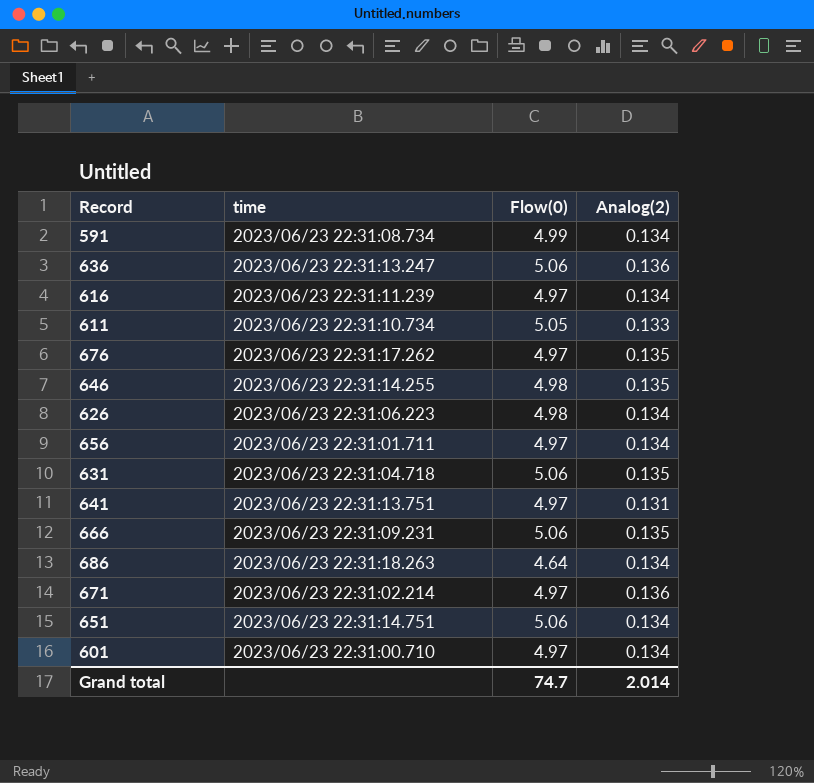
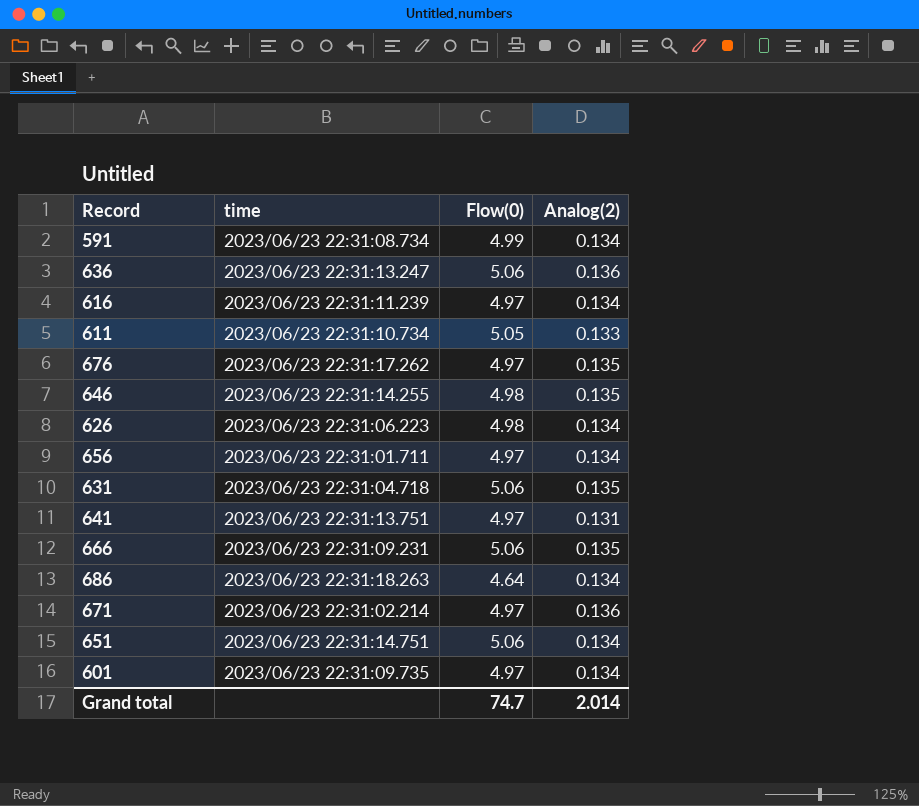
601 | time: 2023/06/23 22:31:00.710 -> 2023/06/23 22:31:09.735

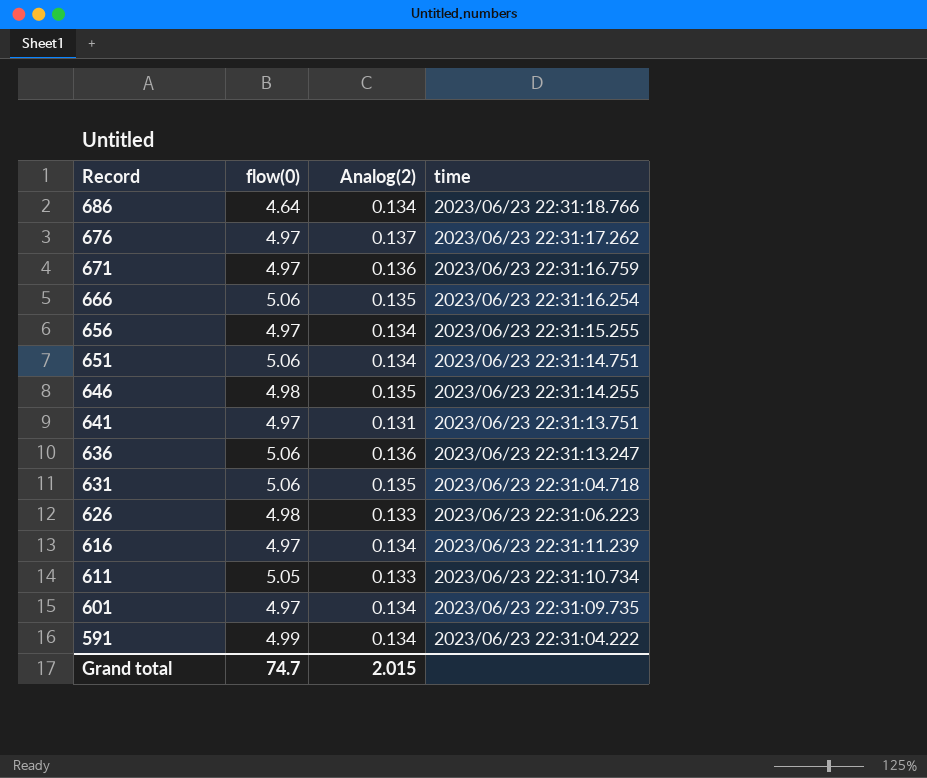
row order: none -> Record descending
column name: Flow(0) -> flow(0)
column time | position: 2 -> 4
686 | time: 2023/06/23 22:31:18.263 -> 2023/06/23 22:31:18.766
676 | Analog(2): 0.135 -> 0.137
671 | time: 2023/06/23 22:31:02.214 -> 2023/06/23 22:31:16.759
666 | time: 2023/06/23 22:31:09.231 -> 2023/06/23 22:31:16.254
656 | time: 2023/06/23 22:31:01.711 -> 2023/06/23 22:31:15.255
626 | Analog(2): 0.134 -> 0.133
591 | time: 2023/06/23 22:31:08.734 -> 2023/06/23 22:31:04.222
Grand total | Analog(2): 2.014 -> 2.015

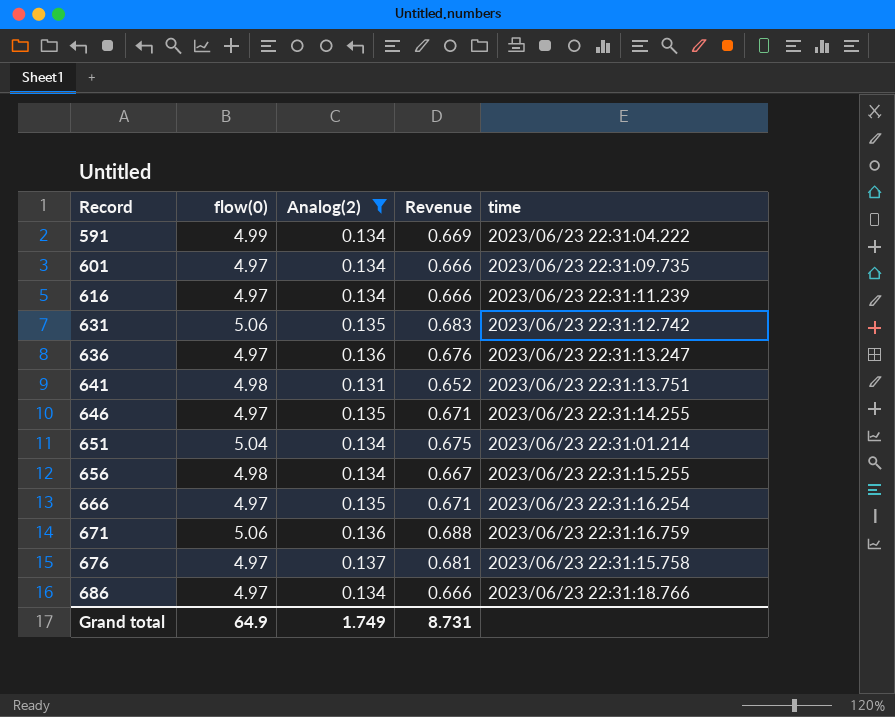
filter: none -> Analog(2) != 0.133
row order: Record descending -> Record ascending
column Revenue | formula: none -> [flow(0)] * [Analog(2)]
631 | time: 2023/06/23 22:31:04.718 -> 2023/06/23 22:31:12.742
636 | flow(0): 5.06 -> 4.97
641 | flow(0): 4.97 -> 4.98
646 | flow(0): 4.98 -> 4.97
651 | flow(0): 5.06 -> 5.04
651 | time: 2023/06/23 22:31:14.751 -> 2023/06/23 22:31:01.214
656 | flow(0): 4.97 -> 4.98
666 | flow(0): 5.06 -> 4.97
671 | flow(0): 4.97 -> 5.06
676 | time: 2023/06/23 22:31:17.262 -> 2023/06/23 22:31:15.758
686 | flow(0): 4.64 -> 4.97
Grand total | flow(0): 74.7 -> 64.9
Grand total | Analog(2): 2.015 -> 1.749

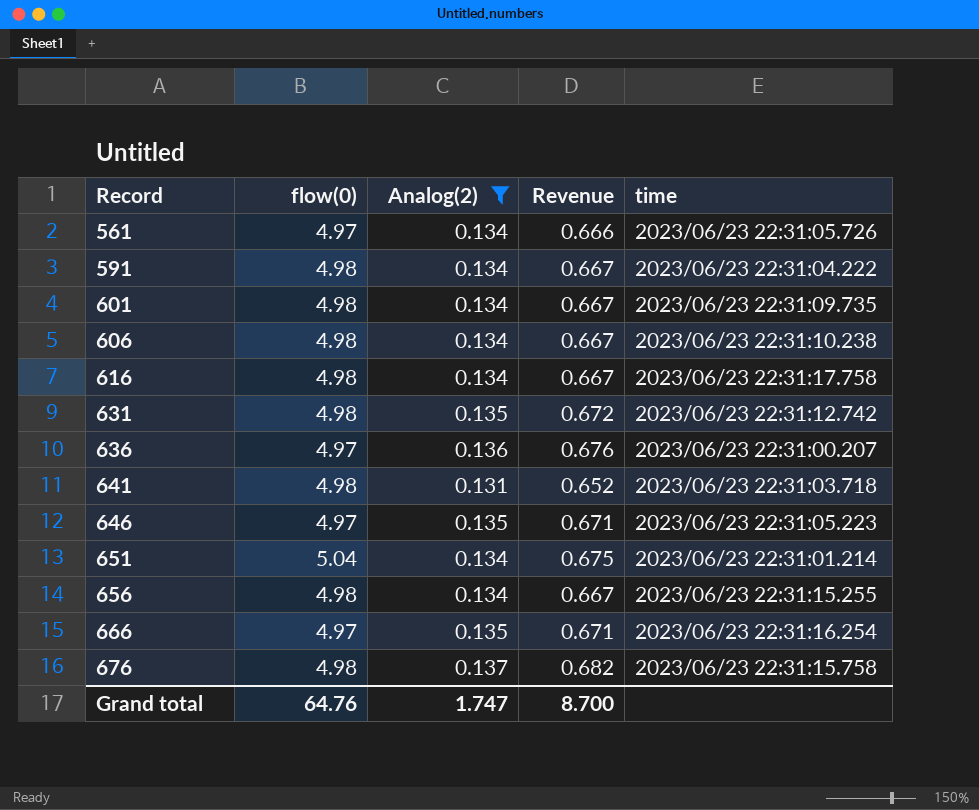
row 671: 5.06 | 0.136 | 0.688 | 2023/06/23 22:31:16.759 -> none
row 686: 4.97 | 0.134 | 0.666 | 2023/06/23 22:31:18.766 -> none
row 561: none -> 4.97 | 0.134 | 0.666 | 2023/06/23 22:31:05.726
591 | flow(0): 4.99 -> 4.98
591 | Revenue: 0.669 -> 0.667
601 | flow(0): 4.97 -> 4.98
601 | Revenue: 0.666 -> 0.667
row 606: none -> 4.98 | 0.134 | 0.667 | 2023/06/23 22:31:10.238
616 | flow(0): 4.97 -> 4.98
616 | Revenue: 0.666 -> 0.667
616 | time: 2023/06/23 22:31:11.239 -> 2023/06/23 22:31:17.758
631 | flow(0): 5.06 -> 4.98
631 | Revenue: 0.683 -> 0.672
636 | time: 2023/06/23 22:31:13.247 -> 2023/06/23 22:31:00.207
641 | time: 2023/06/23 22:31:13.751 -> 2023/06/23 22:31:03.718
646 | time: 2023/06/23 22:31:14.255 -> 2023/06/23 22:31:05.223
676 | flow(0): 4.97 -> 4.98
676 | Revenue: 0.681 -> 0.682
Grand total | flow(0): 64.9 -> 64.76
Grand total | Analog(2): 1.749 -> 1.747
Grand total | Revenue: 8.731 -> 8.700

